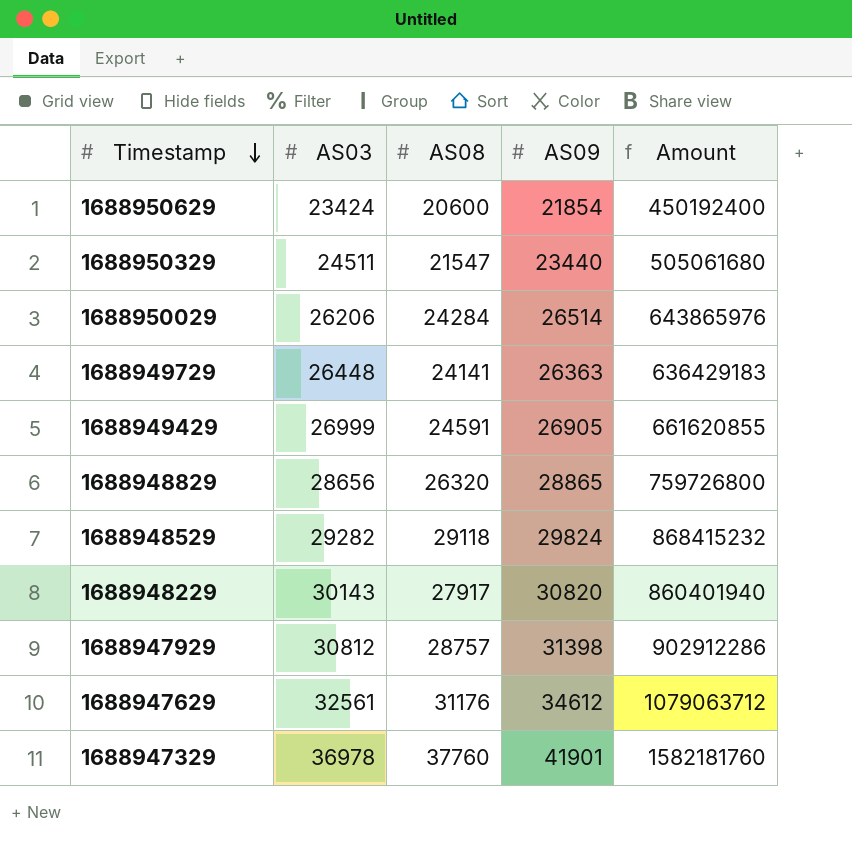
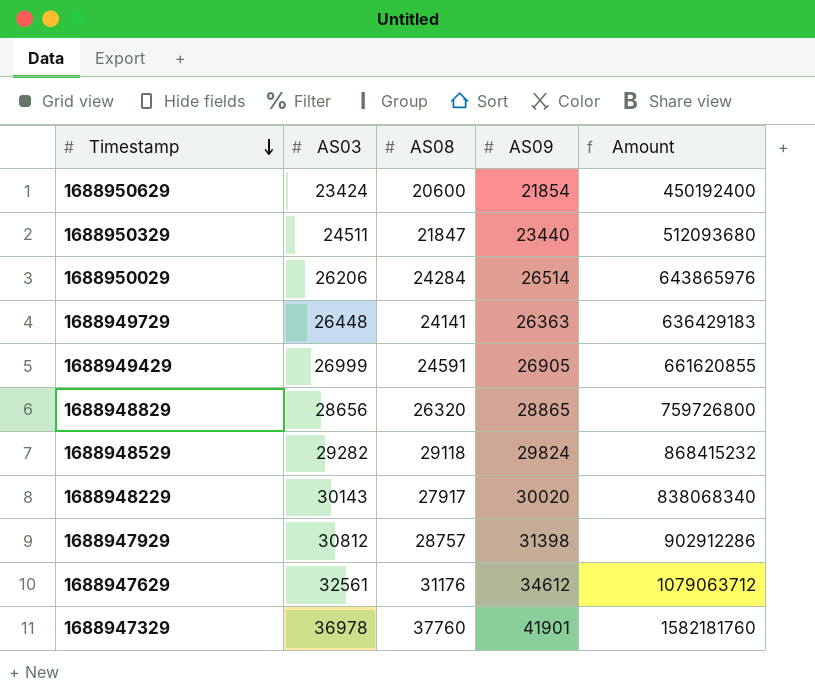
1688950329 | AS08: 21547 -> 21847
1688950329 | Amount: 505061680 -> 512093680
1688948229 | AS09: 30820 -> 30020
1688948229 | Amount: 860401940 -> 838068340

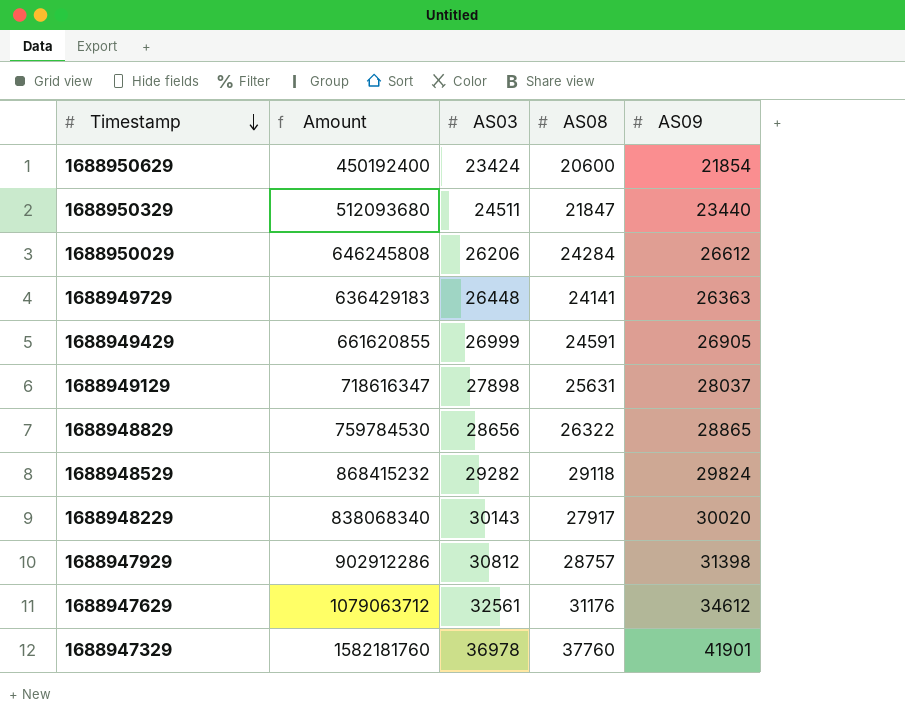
column Amount | position: 5 -> 2
1688950029 | Amount: 643865976 -> 646245808
1688950029 | AS09: 26514 -> 26612
row 1688949129: none -> 718616347 | 27898 | 25631 | 28037
1688948829 | Amount: 759726800 -> 759784530
1688948829 | AS08: 26320 -> 26322

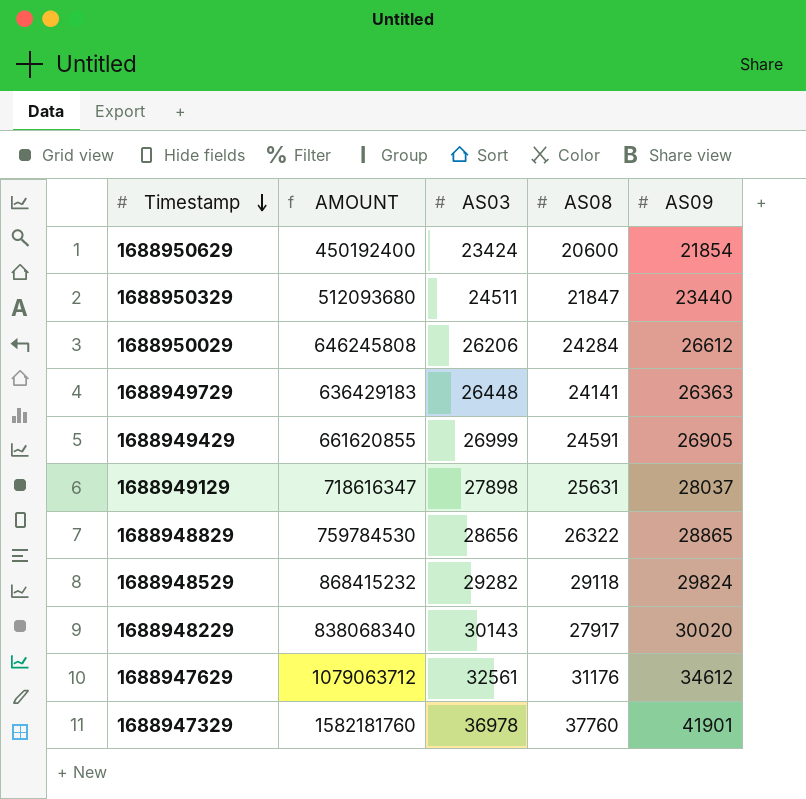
column name: Amount -> AMOUNT
row 1688947929: 902912286 | 30812 | 28757 | 31398 -> none

